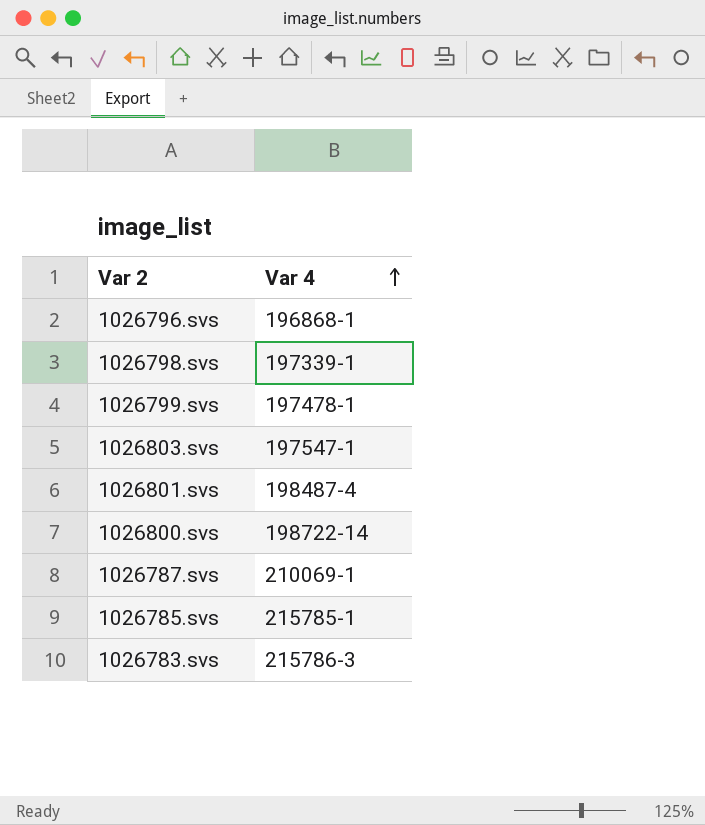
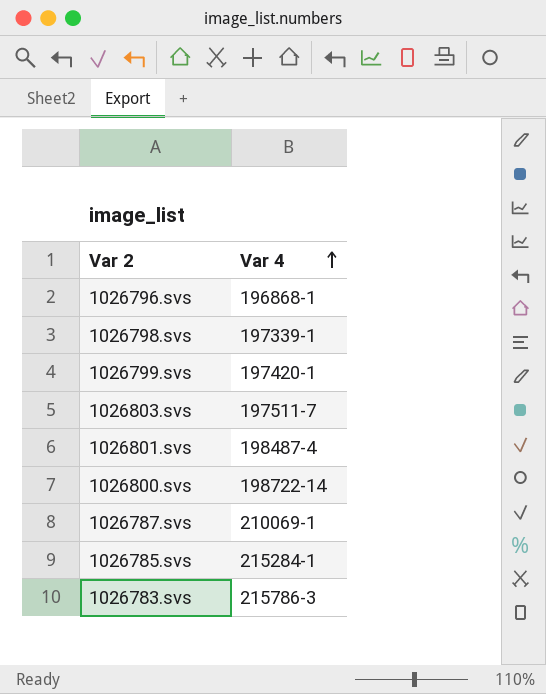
1026799.svs | Var 4: 197478-1 -> 197420-1
1026803.svs | Var 4: 197547-1 -> 197511-7
1026785.svs | Var 4: 215785-1 -> 215284-1

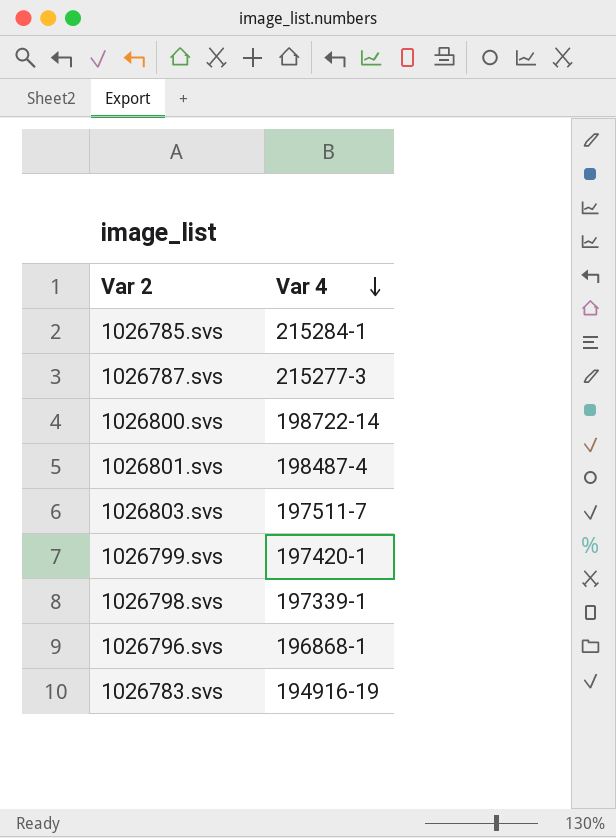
row order: Var 4 ascending -> Var 4 descending
1026787.svs | Var 4: 210069-1 -> 215277-3
1026783.svs | Var 4: 215786-3 -> 194916-19

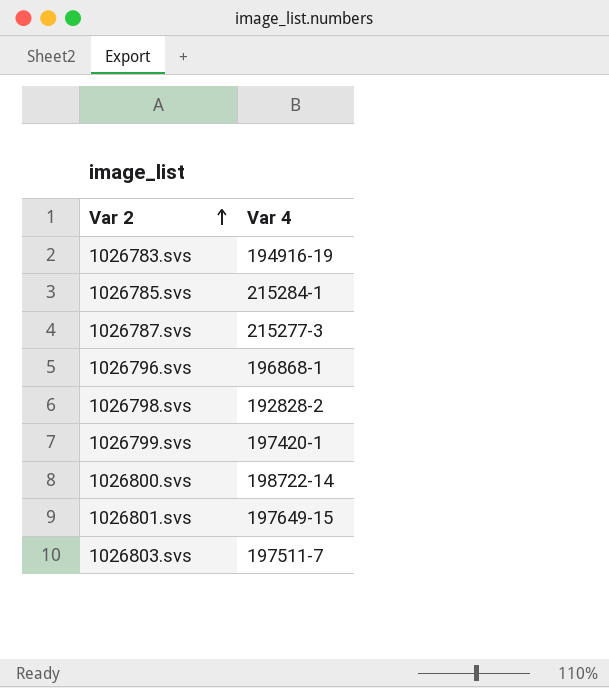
row order: Var 4 descending -> Var 2 ascending
1026798.svs | Var 4: 197339-1 -> 192828-2
1026801.svs | Var 4: 198487-4 -> 197649-15

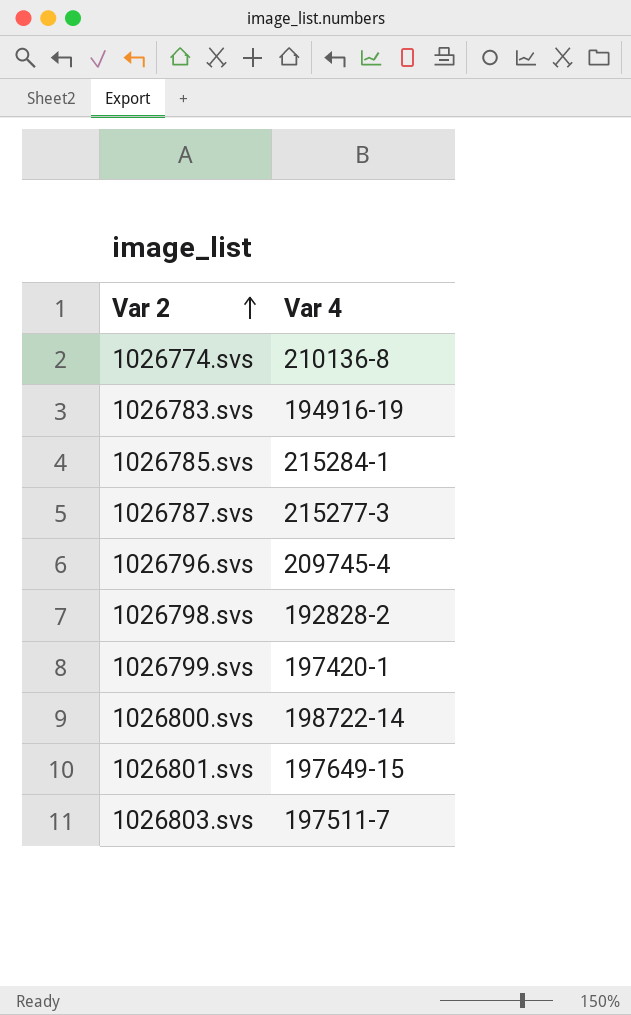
row 1026774.svs: none -> 210136-8
1026796.svs | Var 4: 196868-1 -> 209745-4

